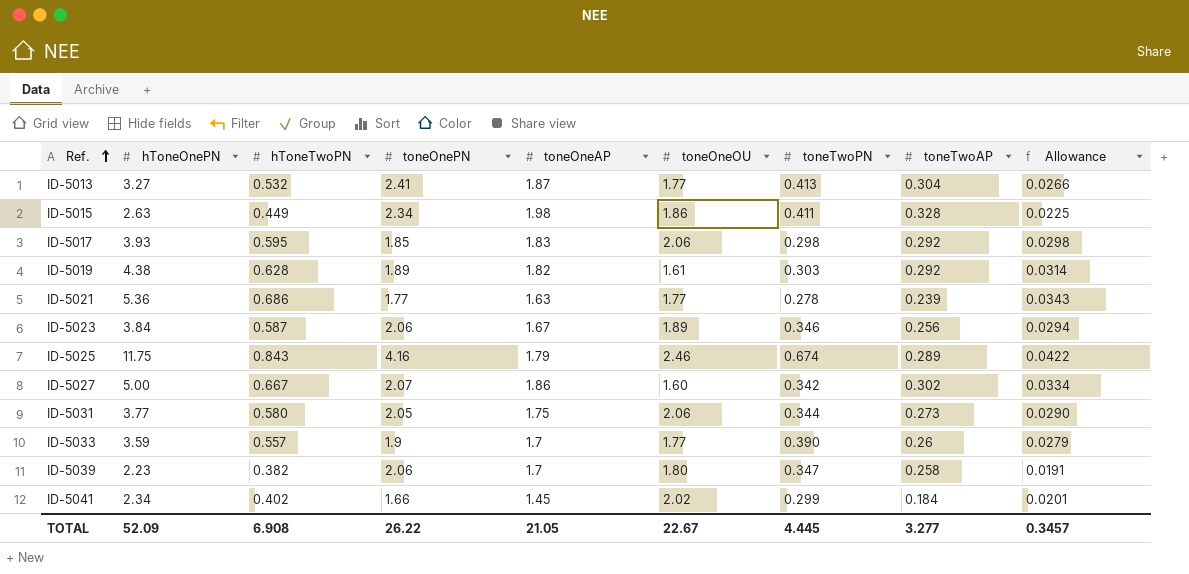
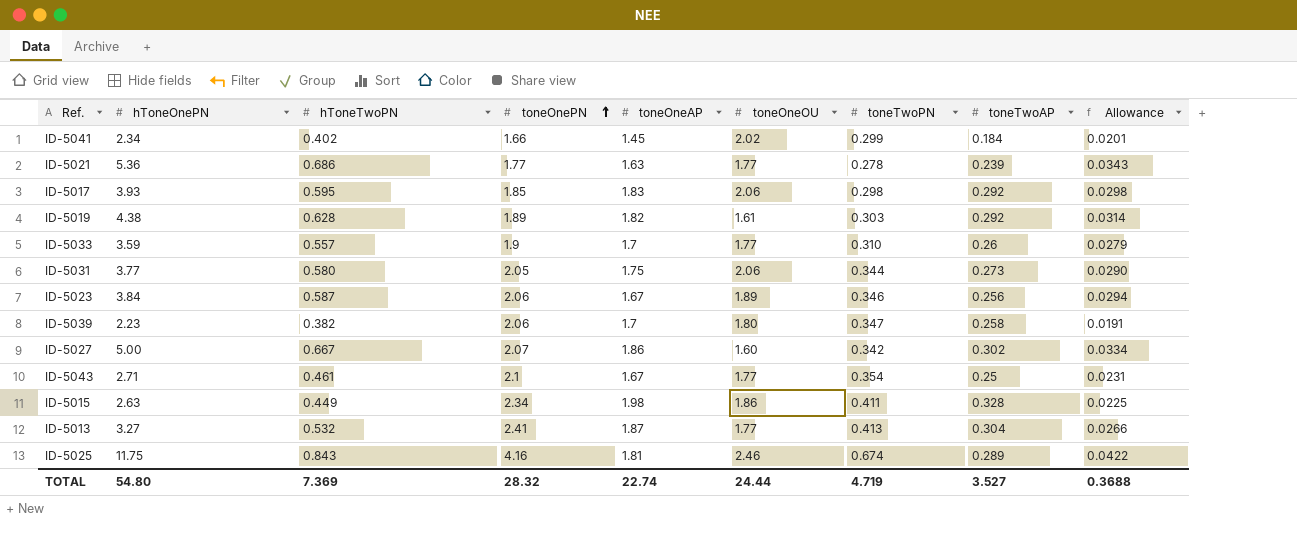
row order: Ref. ascending -> toneOnePN ascending
ID-5033 | toneTwoPN: 0.390 -> 0.310
row ID-5043: none -> 2.71 | 0.461 | 2.1 | 1.67 | 1.77 | 0.354 | 0.25 | 0.0231
ID-5025 | toneOneAP: 1.79 -> 1.81
TOTAL | hToneOnePN: 52.09 -> 54.80
TOTAL | hToneTwoPN: 6.908 -> 7.369
TOTAL | toneOnePN: 26.22 -> 28.32
TOTAL | toneOneAP: 21.05 -> 22.74
TOTAL | toneOneOU: 22.67 -> 24.44
TOTAL | toneTwoPN: 4.445 -> 4.719
TOTAL | toneTwoAP: 3.277 -> 3.527
TOTAL | Allowance: 0.3457 -> 0.3688

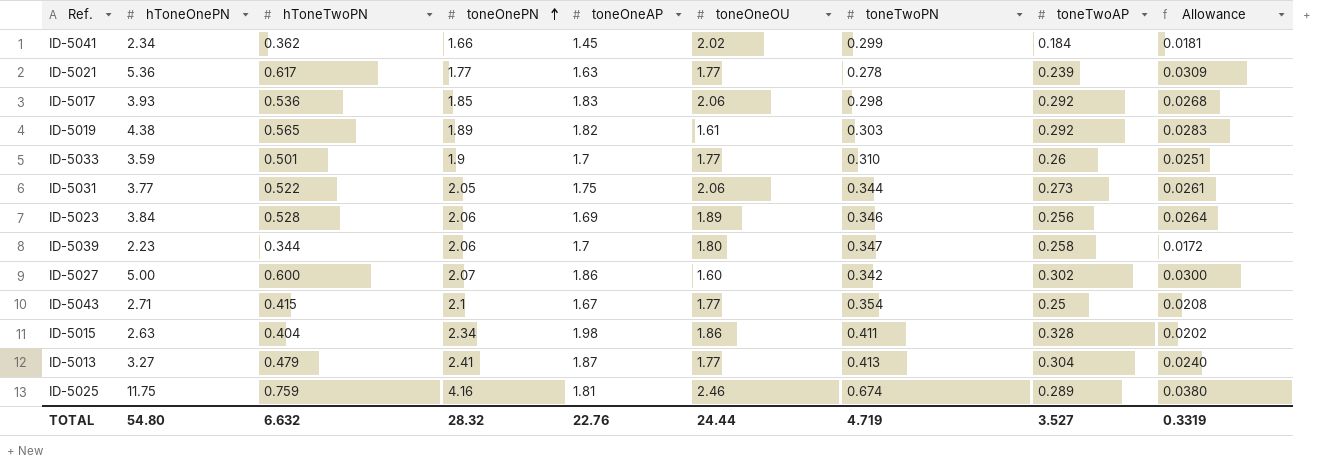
ID-5041 | hToneTwoPN: 0.402 -> 0.362
ID-5041 | Allowance: 0.0201 -> 0.0181
ID-5021 | hToneTwoPN: 0.686 -> 0.617
ID-5021 | Allowance: 0.0343 -> 0.0309
ID-5017 | hToneTwoPN: 0.595 -> 0.536
ID-5017 | Allowance: 0.0298 -> 0.0268
ID-5019 | hToneTwoPN: 0.628 -> 0.565
ID-5019 | Allowance: 0.0314 -> 0.0283
ID-5033 | hToneTwoPN: 0.557 -> 0.501
ID-5033 | Allowance: 0.0279 -> 0.0251
ID-5031 | hToneTwoPN: 0.580 -> 0.522
ID-5031 | Allowance: 0.0290 -> 0.0261
ID-5023 | hToneTwoPN: 0.587 -> 0.528
ID-5023 | toneOneAP: 1.67 -> 1.69
ID-5023 | Allowance: 0.0294 -> 0.0264
ID-5039 | hToneTwoPN: 0.382 -> 0.344
ID-5039 | Allowance: 0.0191 -> 0.0172
ID-5027 | hToneTwoPN: 0.667 -> 0.600
ID-5027 | Allowance: 0.0334 -> 0.0300
ID-5043 | hToneTwoPN: 0.461 -> 0.415
ID-5043 | Allowance: 0.0231 -> 0.0208
ID-5015 | hToneTwoPN: 0.449 -> 0.404
ID-5015 | Allowance: 0.0225 -> 0.0202
ID-5013 | hToneTwoPN: 0.532 -> 0.479
ID-5013 | Allowance: 0.0266 -> 0.0240
ID-5025 | hToneTwoPN: 0.843 -> 0.759
ID-5025 | Allowance: 0.0422 -> 0.0380
TOTAL | hToneTwoPN: 7.369 -> 6.632
TOTAL | toneOneAP: 22.74 -> 22.76
TOTAL | Allowance: 0.3688 -> 0.3319

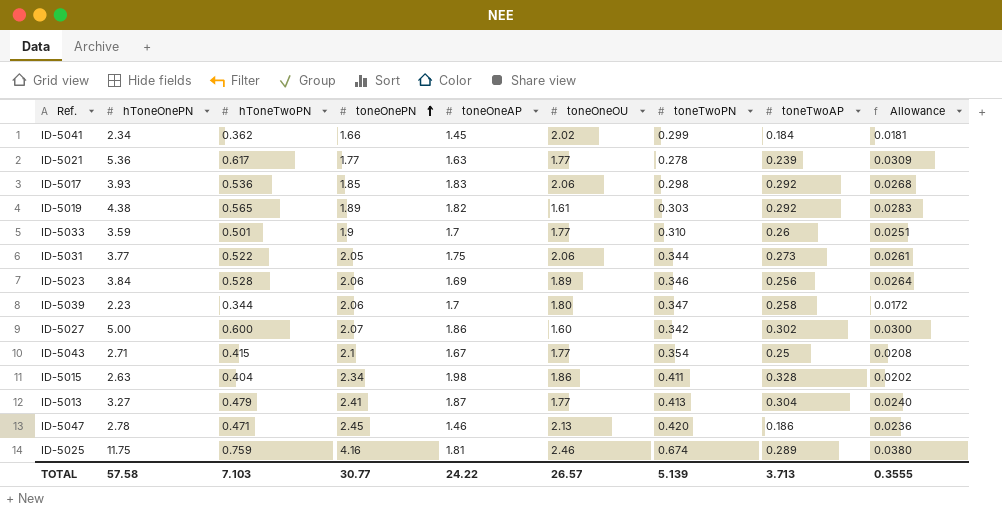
row ID-5047: none -> 2.78 | 0.471 | 2.45 | 1.46 | 2.13 | 0.420 | 0.186 | 0.0236
TOTAL | hToneOnePN: 54.80 -> 57.58
TOTAL | hToneTwoPN: 6.632 -> 7.103
TOTAL | toneOnePN: 28.32 -> 30.77
TOTAL | toneOneAP: 22.76 -> 24.22
TOTAL | toneOneOU: 24.44 -> 26.57
TOTAL | toneTwoPN: 4.719 -> 5.139
TOTAL | toneTwoAP: 3.527 -> 3.713
TOTAL | Allowance: 0.3319 -> 0.3555

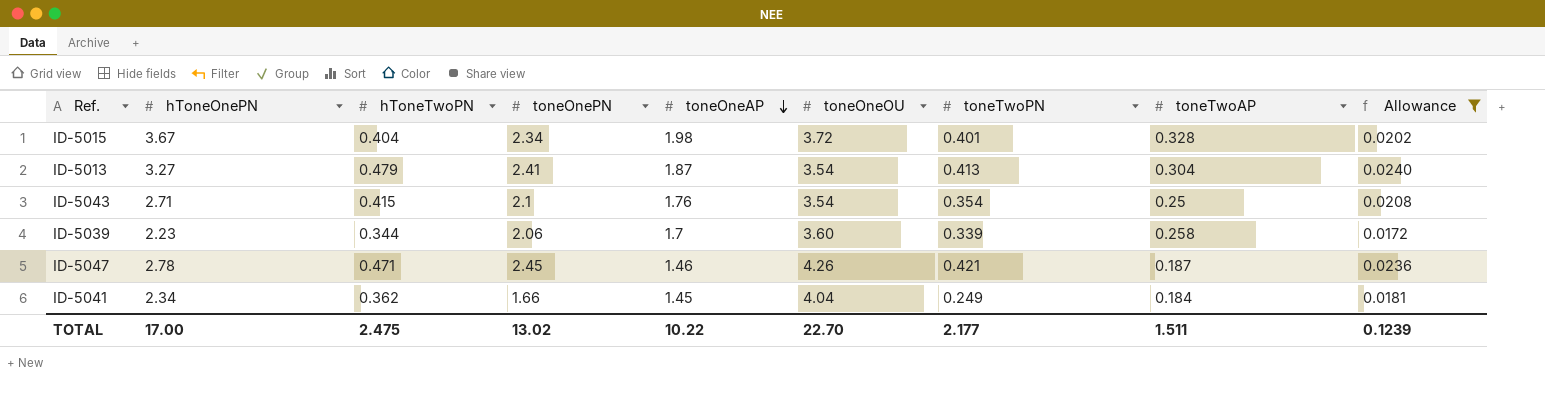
filter: none -> Allowance <= 0.0240
row order: toneOnePN ascending -> toneOneAP descending
ID-5015 | hToneOnePN: 2.63 -> 3.67
ID-5015 | toneOneOU: 1.86 -> 3.72
ID-5015 | toneTwoPN: 0.411 -> 0.401
ID-5013 | toneOneOU: 1.77 -> 3.54
ID-5043 | toneOneAP: 1.67 -> 1.76
ID-5043 | toneOneOU: 1.77 -> 3.54
ID-5039 | toneOneOU: 1.80 -> 3.60
ID-5039 | toneTwoPN: 0.347 -> 0.339
ID-5047 | toneOneOU: 2.13 -> 4.26
ID-5047 | toneTwoPN: 0.420 -> 0.421
ID-5047 | toneTwoAP: 0.186 -> 0.187
ID-5041 | toneOneOU: 2.02 -> 4.04
ID-5041 | toneTwoPN: 0.299 -> 0.249
TOTAL | hToneOnePN: 57.58 -> 17.00
TOTAL | hToneTwoPN: 7.103 -> 2.475
TOTAL | toneOnePN: 30.77 -> 13.02
TOTAL | toneOneAP: 24.22 -> 10.22
TOTAL | toneOneOU: 26.57 -> 22.70
TOTAL | toneTwoPN: 5.139 -> 2.177
TOTAL | toneTwoAP: 3.713 -> 1.511
TOTAL | Allowance: 0.3555 -> 0.1239

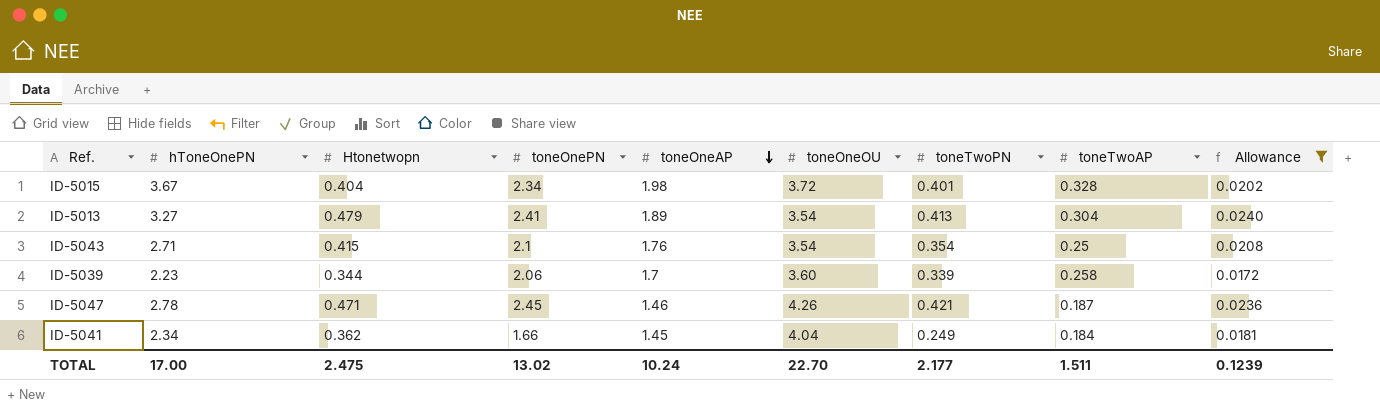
column name: hToneTwoPN -> Htonetwopn
ID-5013 | toneOneAP: 1.87 -> 1.89
TOTAL | toneOneAP: 10.22 -> 10.24

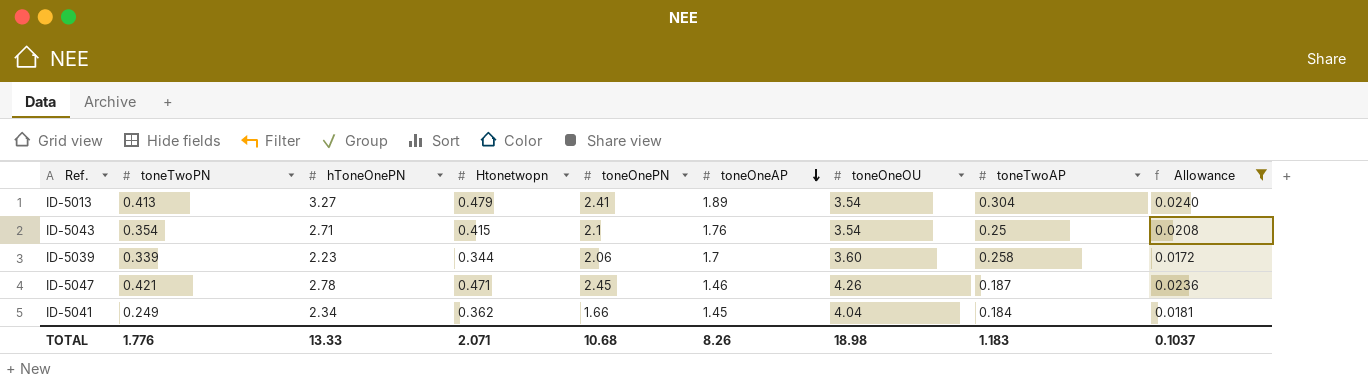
column toneTwoPN | position: 7 -> 2
row ID-5015: 3.67 | 0.404 | 2.34 | 1.98 | 3.72 | 0.401 | 0.328 | 0.0202 -> none
TOTAL | toneTwoPN: 2.177 -> 1.776
TOTAL | hToneOnePN: 17.00 -> 13.33
TOTAL | Htonetwopn: 2.475 -> 2.071
TOTAL | toneOnePN: 13.02 -> 10.68
TOTAL | toneOneAP: 10.24 -> 8.26
TOTAL | toneOneOU: 22.70 -> 18.98
TOTAL | toneTwoAP: 1.511 -> 1.183
TOTAL | Allowance: 0.1239 -> 0.1037

